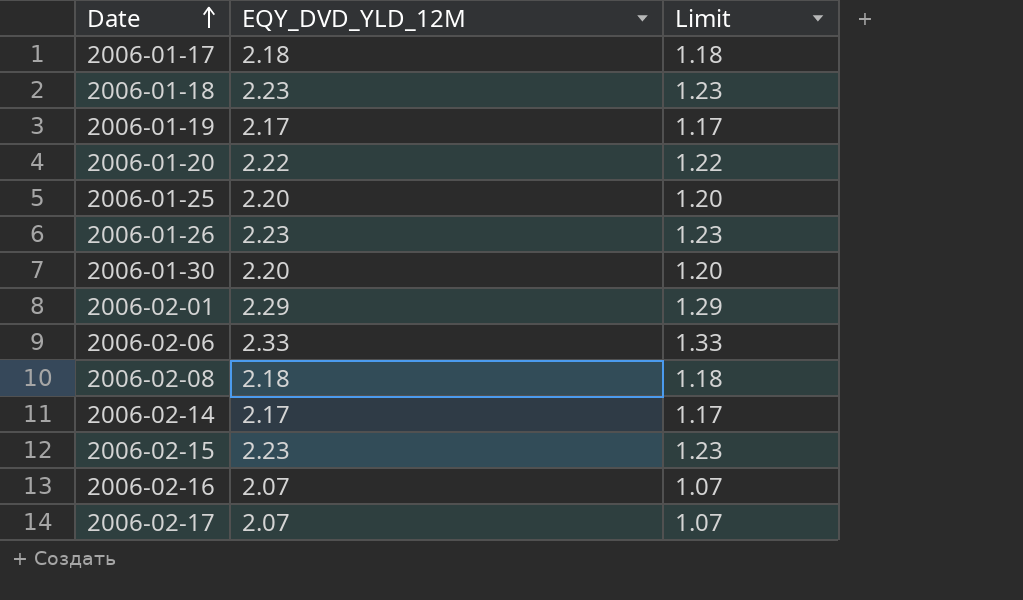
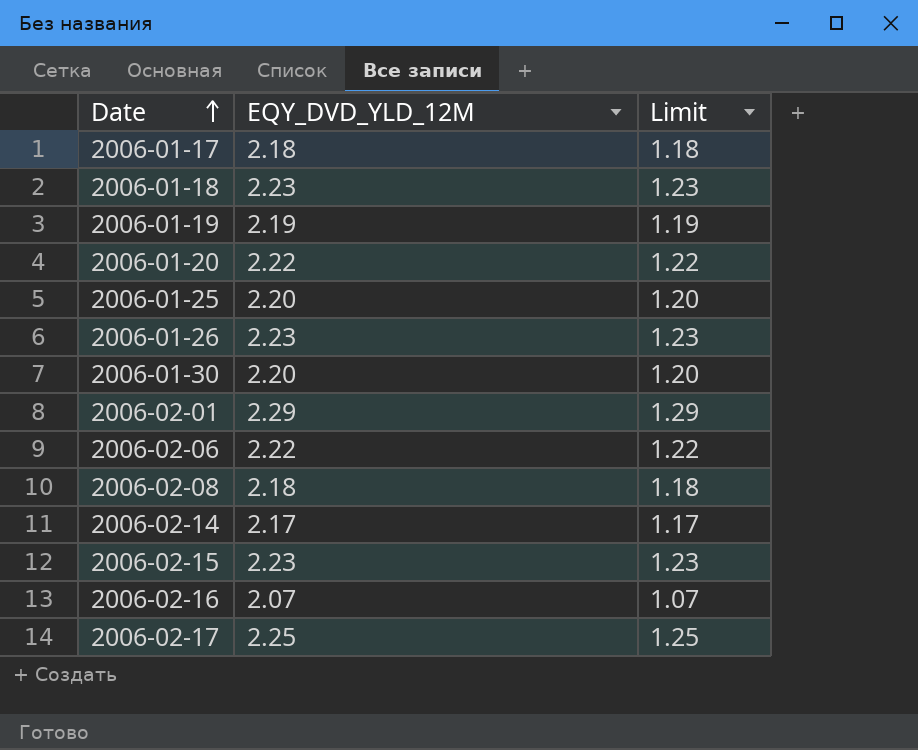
2006-01-19 | EQY_DVD_YLD_12M: 2.17 -> 2.19
2006-01-19 | Limit: 1.17 -> 1.19
2006-02-06 | EQY_DVD_YLD_12M: 2.33 -> 2.22
2006-02-06 | Limit: 1.33 -> 1.22
2006-02-17 | EQY_DVD_YLD_12M: 2.07 -> 2.25
2006-02-17 | Limit: 1.07 -> 1.25

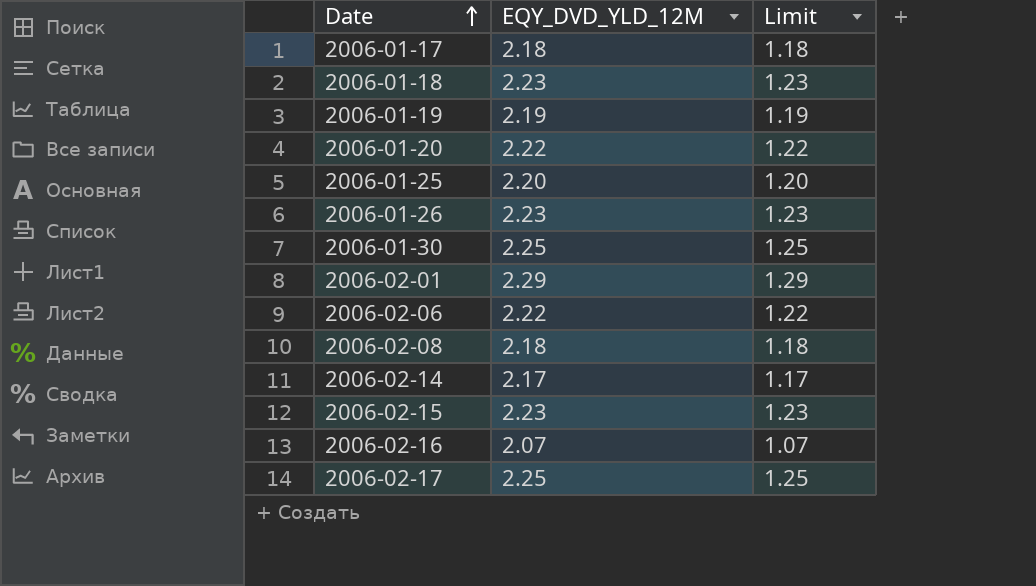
2006-01-30 | EQY_DVD_YLD_12M: 2.20 -> 2.25
2006-01-30 | Limit: 1.20 -> 1.25

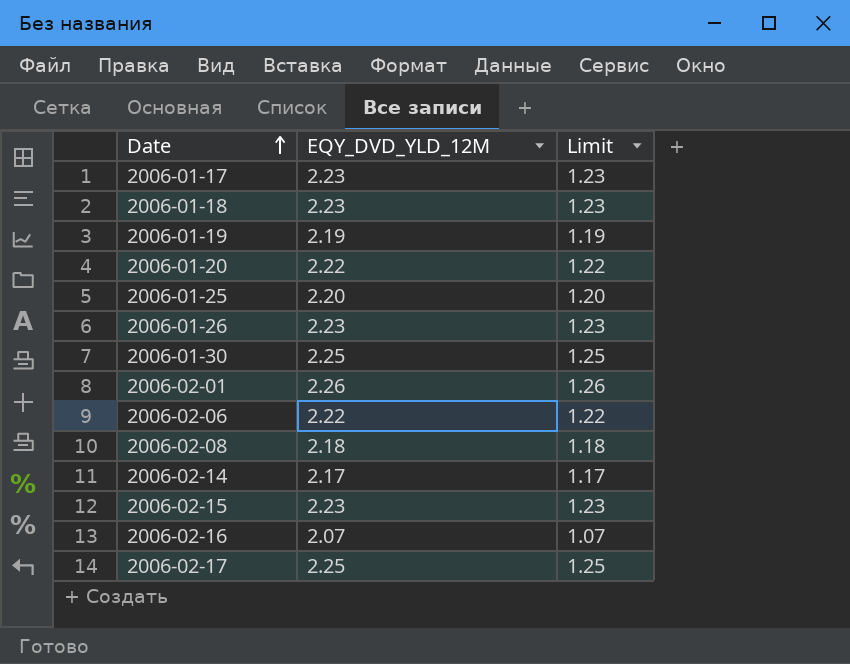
2006-01-17 | EQY_DVD_YLD_12M: 2.18 -> 2.23
2006-01-17 | Limit: 1.18 -> 1.23
2006-02-01 | EQY_DVD_YLD_12M: 2.29 -> 2.26
2006-02-01 | Limit: 1.29 -> 1.26

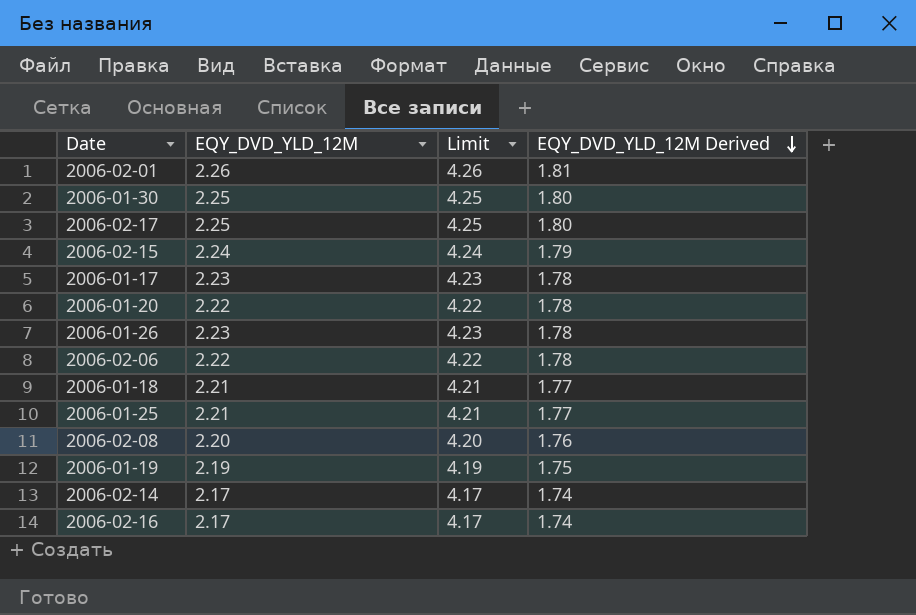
row order: Date ascending -> EQY_DVD_YLD_12M Derived descending
column Limit | formula: [EQY_DVD_YLD_12M] - 1 -> [EQY_DVD_YLD_12M] + 2
column EQY_DVD_YLD_12M Derived | formula: none -> [EQY_DVD_YLD_12M] * 0.8
2006-02-15 | EQY_DVD_YLD_12M: 2.23 -> 2.24
2006-01-18 | EQY_DVD_YLD_12M: 2.23 -> 2.21
2006-01-25 | EQY_DVD_YLD_12M: 2.20 -> 2.21
2006-02-08 | EQY_DVD_YLD_12M: 2.18 -> 2.20
2006-02-16 | EQY_DVD_YLD_12M: 2.07 -> 2.17

